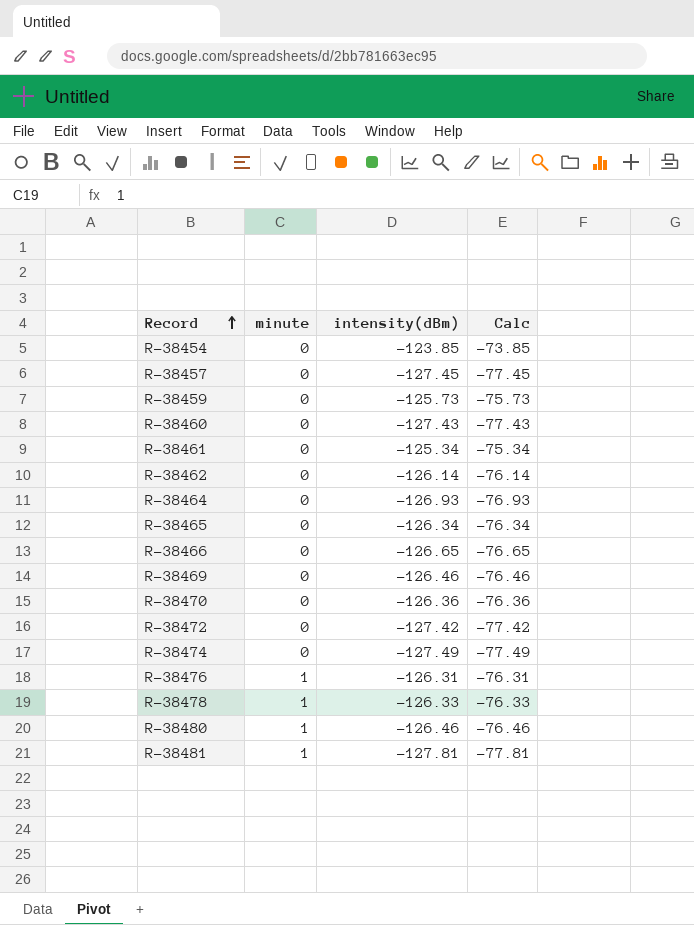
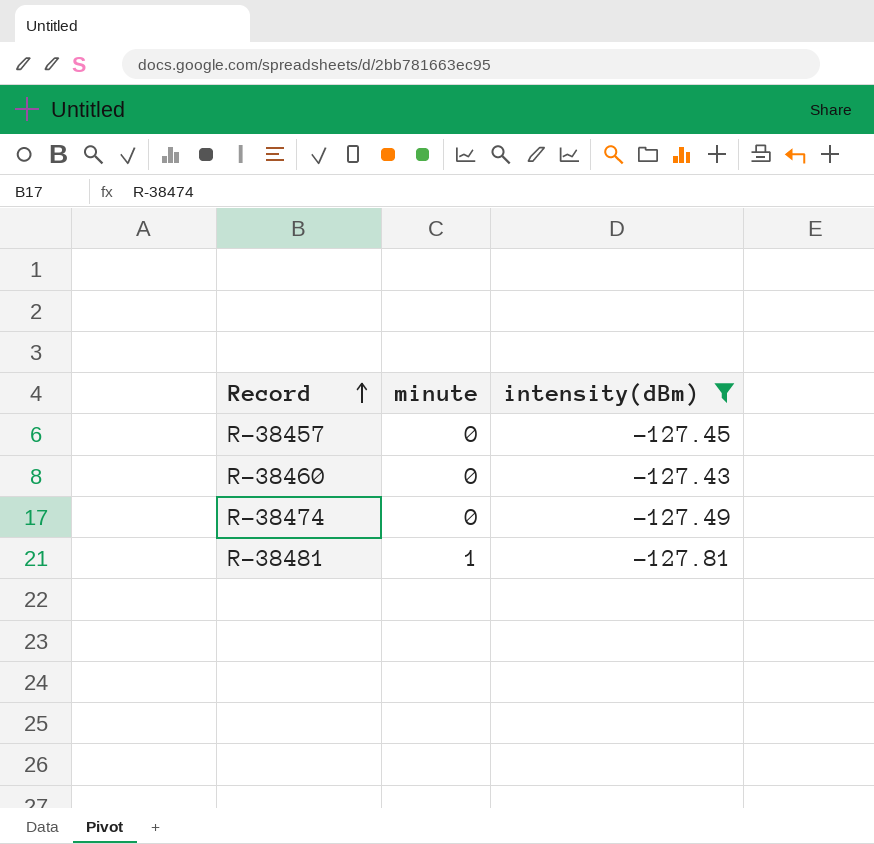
filter: none -> intensity(dBm) <= -127.43
column Calc | formula: [intensity(dBm)] + 50 -> none

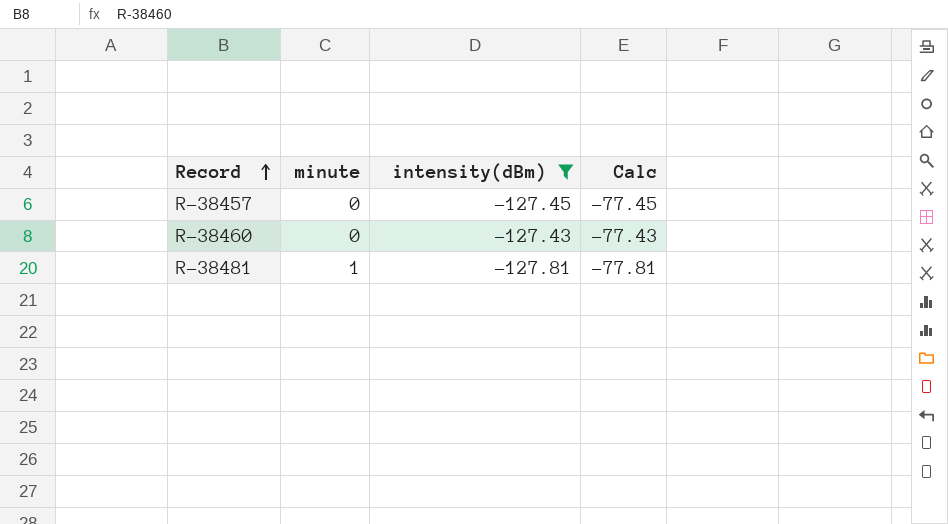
column Calc | formula: none -> [intensity(dBm)] + 50
row R-38474: 0 | -127.49 -> none

